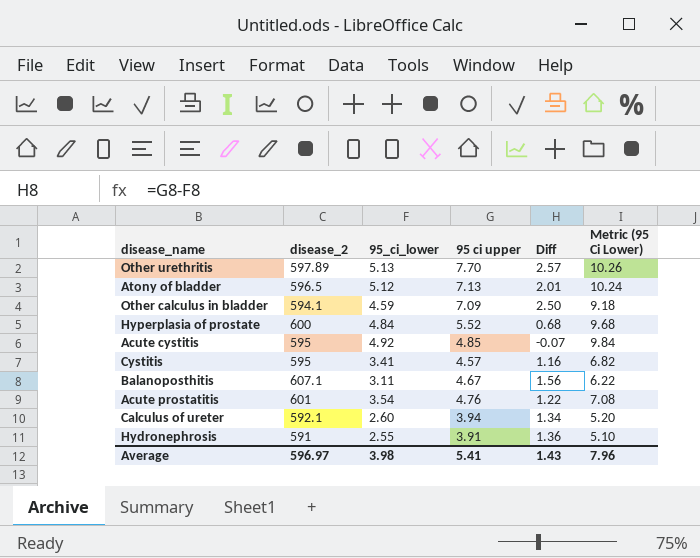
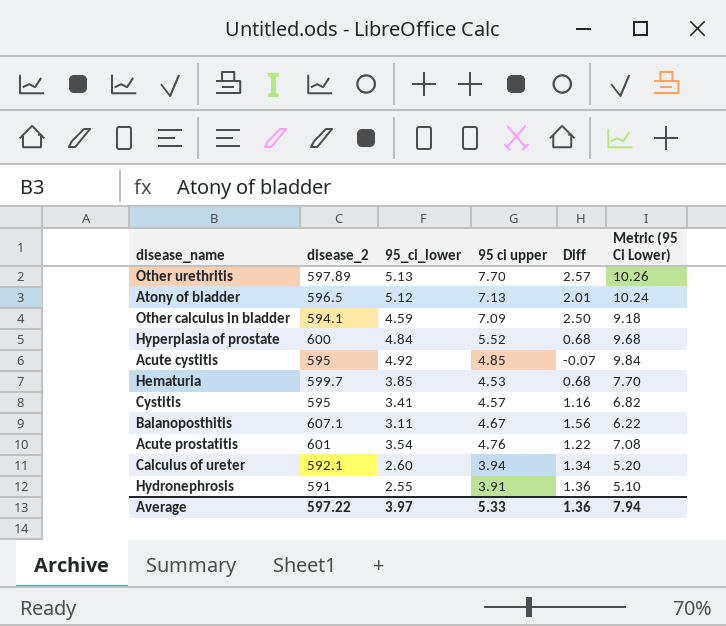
row Hematuria: none -> 599.7 | 3.85 | 4.53 | 0.68 | 7.70
Average | disease_2: 596.97 -> 597.22
Average | 95_ci_lower: 3.98 -> 3.97
Average | 95 ci upper: 5.41 -> 5.33
Average | Diff: 1.43 -> 1.36
Average | Metric (95 Ci Lower): 7.96 -> 7.94

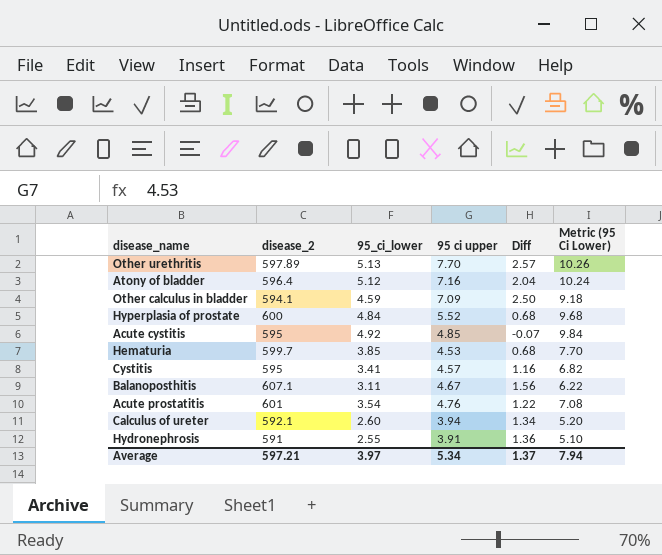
Atony of bladder | disease_2: 596.5 -> 596.4
Atony of bladder | 95 ci upper: 7.13 -> 7.16
Atony of bladder | Diff: 2.01 -> 2.04
Average | disease_2: 597.22 -> 597.21
Average | 95 ci upper: 5.33 -> 5.34
Average | Diff: 1.36 -> 1.37

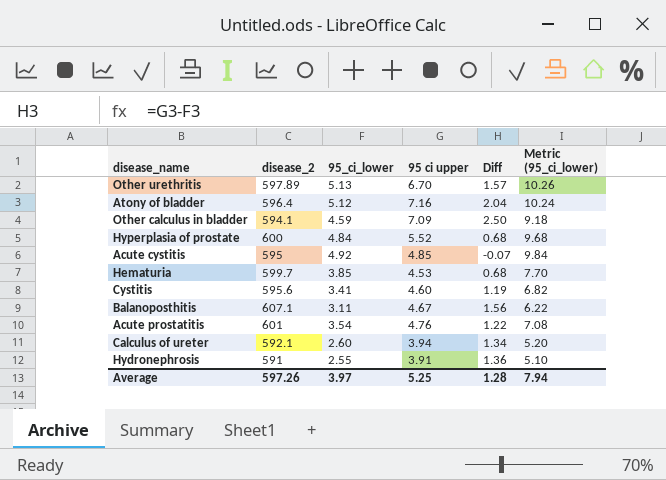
column name: Metric (95 Ci Lower) -> Metric (95_ci_lower)
Other urethritis | 95 ci upper: 7.70 -> 6.70
Other urethritis | Diff: 2.57 -> 1.57
Cystitis | disease_2: 595 -> 595.6
Cystitis | 95 ci upper: 4.57 -> 4.60
Cystitis | Diff: 1.16 -> 1.19
Average | disease_2: 597.21 -> 597.26
Average | 95 ci upper: 5.34 -> 5.25
Average | Diff: 1.37 -> 1.28

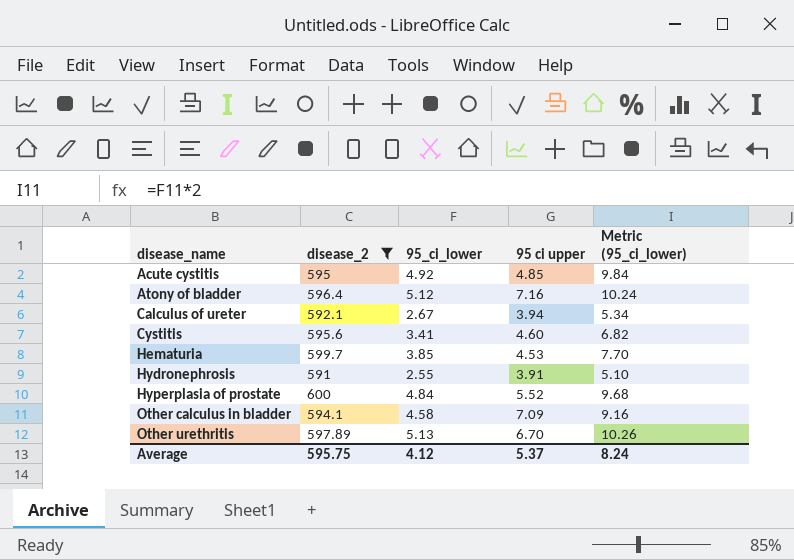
filter: none -> disease_2 <= 600
row order: none -> disease_name ascending
column Diff | formula: [95 ci upper] - [95_ci_lower] -> none
Calculus of ureter | 95_ci_lower: 2.60 -> 2.67
Calculus of ureter | Metric (95_ci_lower): 5.20 -> 5.34
Other calculus in bladder | 95_ci_lower: 4.59 -> 4.58
Other calculus in bladder | Metric (95_ci_lower): 9.18 -> 9.16
Average | disease_2: 597.26 -> 595.75
Average | 95_ci_lower: 3.97 -> 4.12
Average | 95 ci upper: 5.25 -> 5.37
Average | Metric (95_ci_lower): 7.94 -> 8.24

